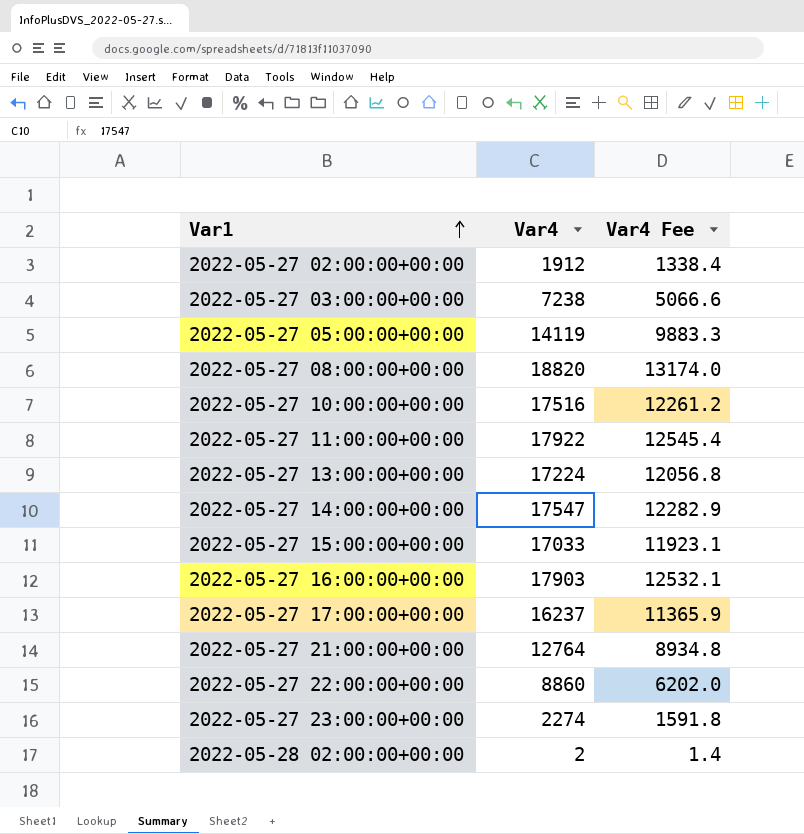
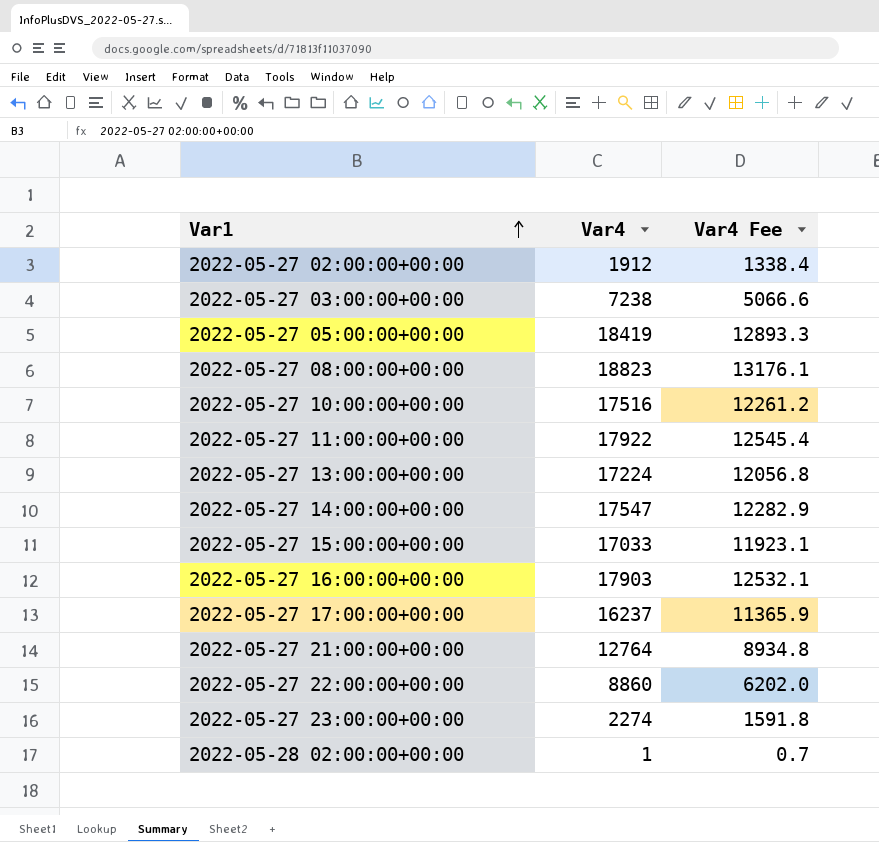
2022-05-27 05:00:00+00:00 | Var4: 14119 -> 18419
2022-05-27 05:00:00+00:00 | Var4 Fee: 9883.3 -> 12893.3
2022-05-27 08:00:00+00:00 | Var4: 18820 -> 18823
2022-05-27 08:00:00+00:00 | Var4 Fee: 13174.0 -> 13176.1
2022-05-28 02:00:00+00:00 | Var4: 2 -> 1
2022-05-28 02:00:00+00:00 | Var4 Fee: 1.4 -> 0.7

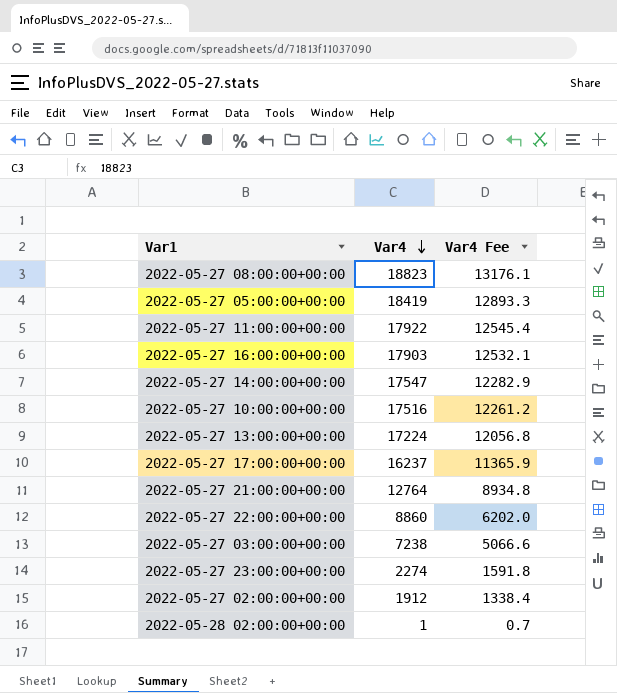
row order: Var1 ascending -> Var4 descending
row 2022-05-27 15:00:00+00:00: 17033 | 11923.1 -> none

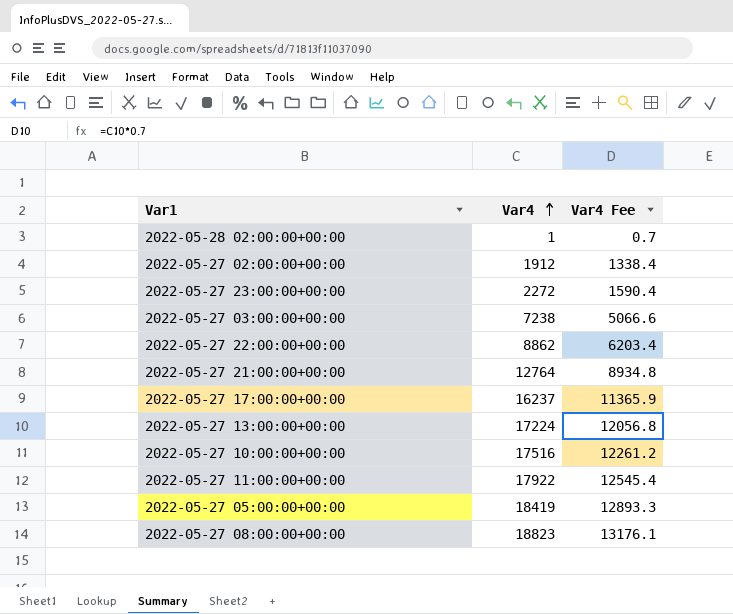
row order: Var4 descending -> Var4 ascending
row 2022-05-27 16:00:00+00:00: 17903 | 12532.1 -> none
row 2022-05-27 14:00:00+00:00: 17547 | 12282.9 -> none
2022-05-27 23:00:00+00:00 | Var4: 2274 -> 2272
2022-05-27 23:00:00+00:00 | Var4 Fee: 1591.8 -> 1590.4
2022-05-27 22:00:00+00:00 | Var4: 8860 -> 8862
2022-05-27 22:00:00+00:00 | Var4 Fee: 6202.0 -> 6203.4

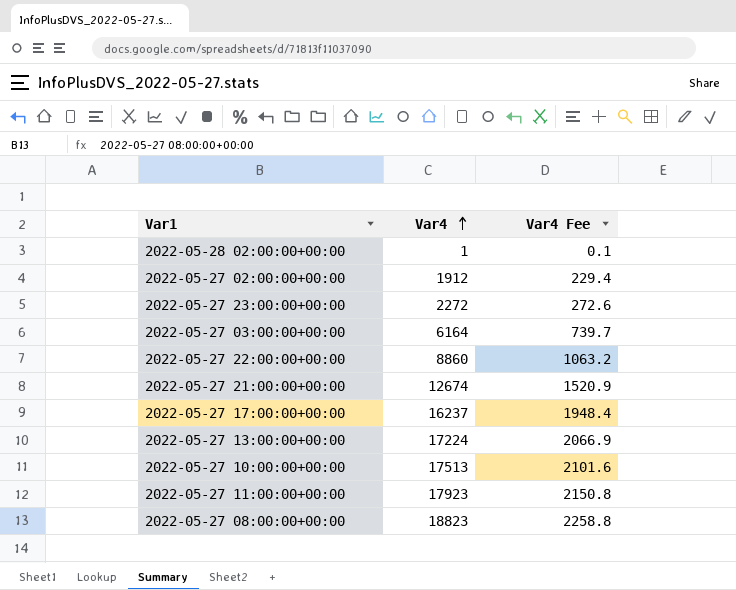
column Var4 Fee | formula: [Var4] * 0.7 -> [Var4] * 0.12
row 2022-05-27 05:00:00+00:00: 18419 | 12893.3 -> none
2022-05-27 03:00:00+00:00 | Var4: 7238 -> 6164
2022-05-27 22:00:00+00:00 | Var4: 8862 -> 8860
2022-05-27 21:00:00+00:00 | Var4: 12764 -> 12674
2022-05-27 10:00:00+00:00 | Var4: 17516 -> 17513
2022-05-27 11:00:00+00:00 | Var4: 17922 -> 17923

